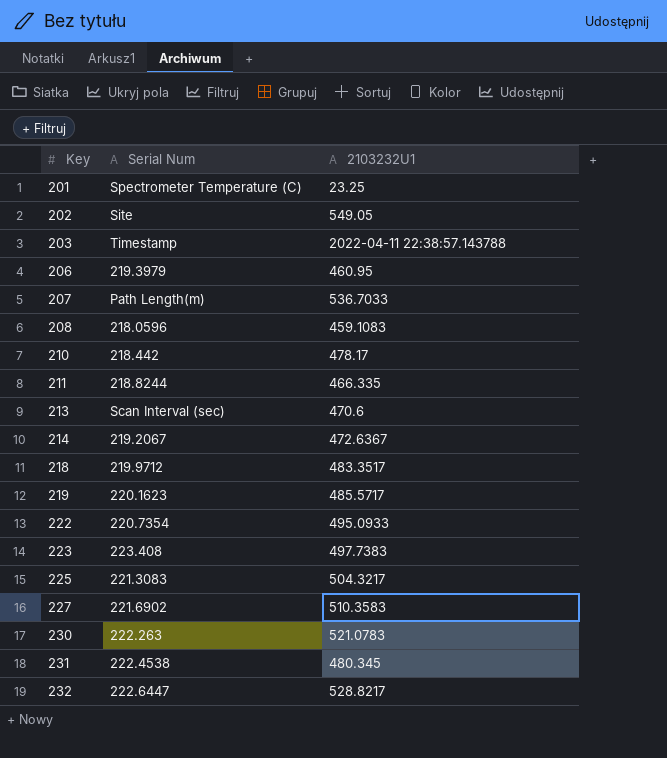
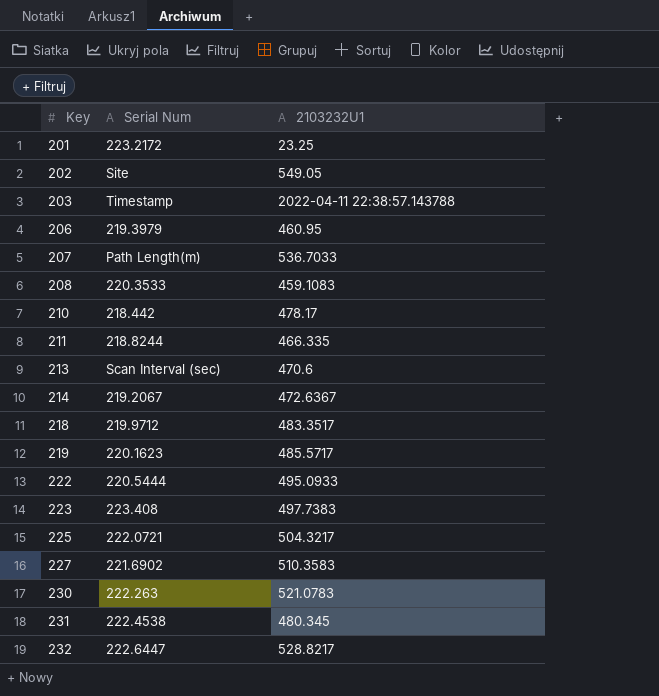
201 | Serial Num: Spectrometer Temperature (C) -> 223.2172
208 | Serial Num: 218.0596 -> 220.3533
222 | Serial Num: 220.7354 -> 220.5444
225 | Serial Num: 221.3083 -> 222.0721

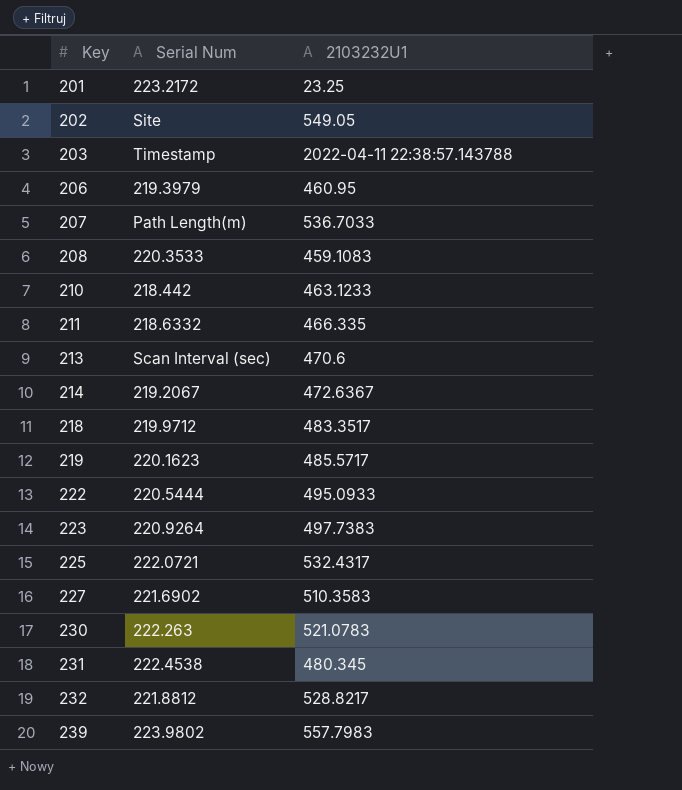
210 | 2103232U1: 478.17 -> 463.1233
211 | Serial Num: 218.8244 -> 218.6332
223 | Serial Num: 223.408 -> 220.9264
225 | 2103232U1: 504.3217 -> 532.4317
232 | Serial Num: 222.6447 -> 221.8812
row 239: none -> 223.9802 | 557.7983

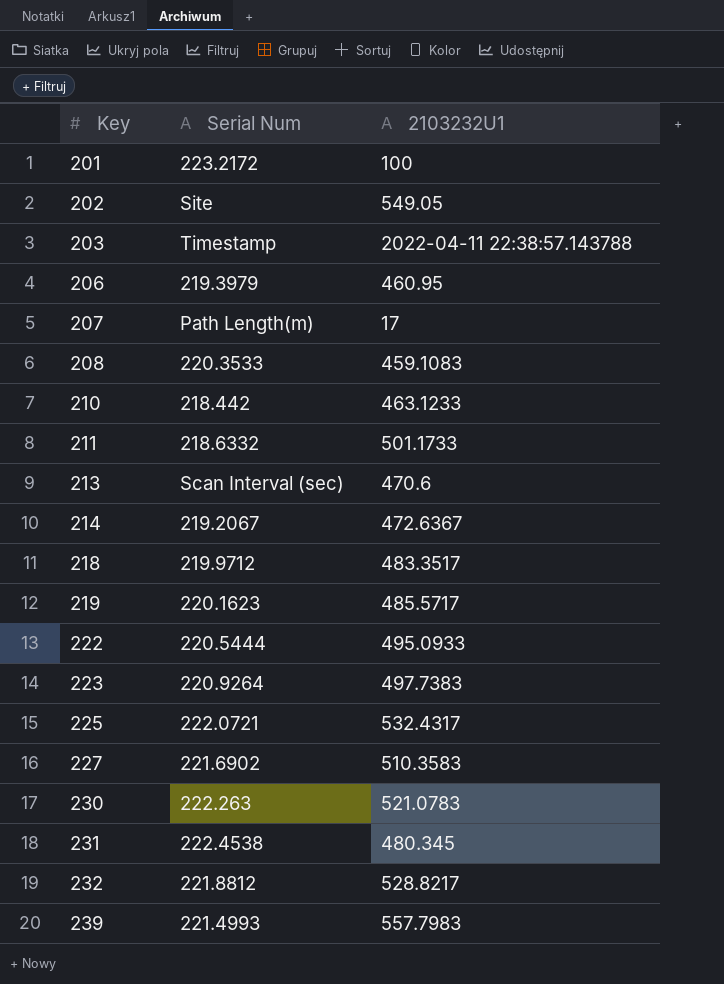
201 | 2103232U1: 23.25 -> 100
207 | 2103232U1: 536.7033 -> 17
211 | 2103232U1: 466.335 -> 501.1733
239 | Serial Num: 223.9802 -> 221.4993

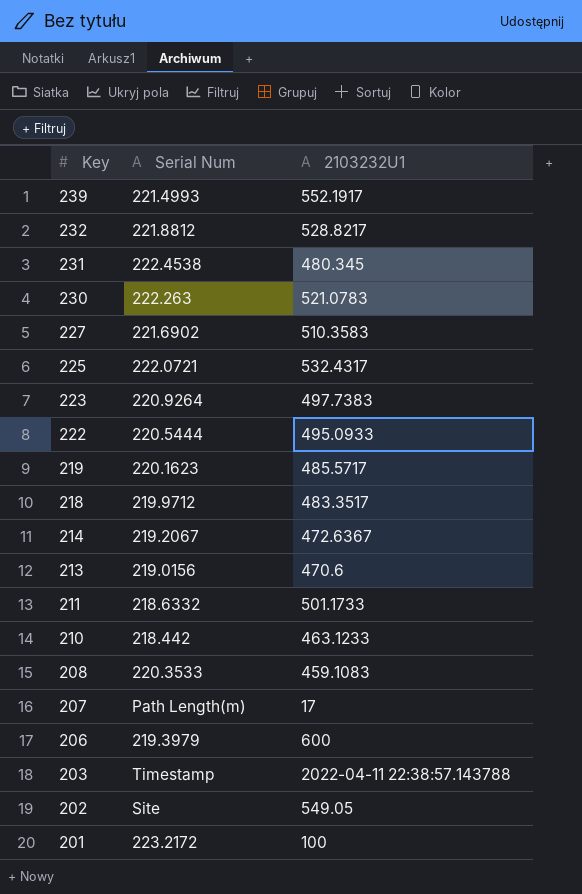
row order: Key ascending -> Key descending
239 | 2103232U1: 557.7983 -> 552.1917
213 | Serial Num: Scan Interval (sec) -> 219.0156
206 | 2103232U1: 460.95 -> 600

